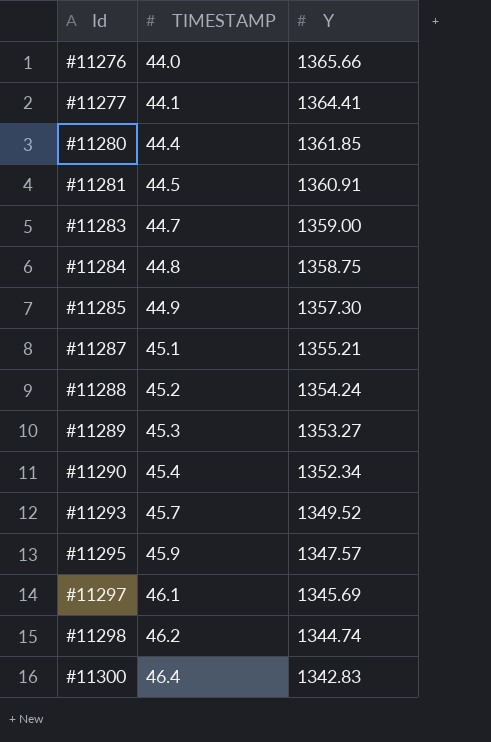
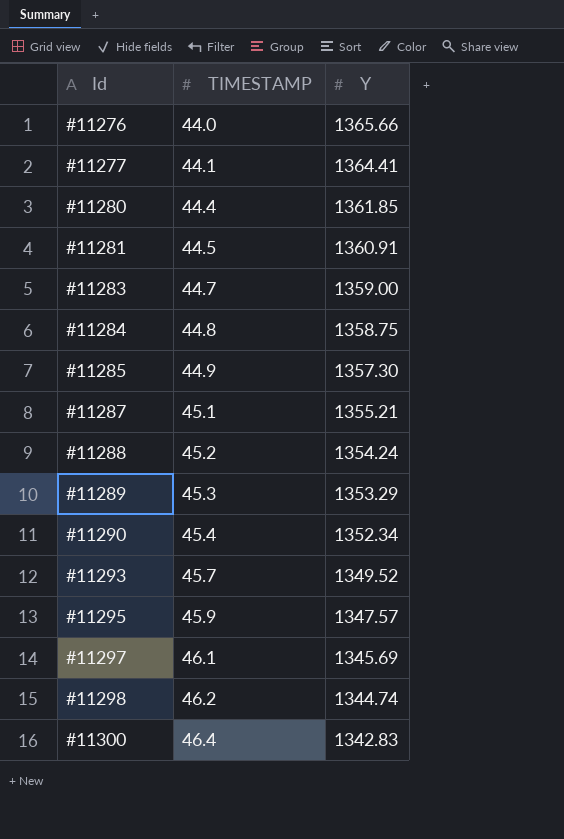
#11289 | Y: 1353.27 -> 1353.29

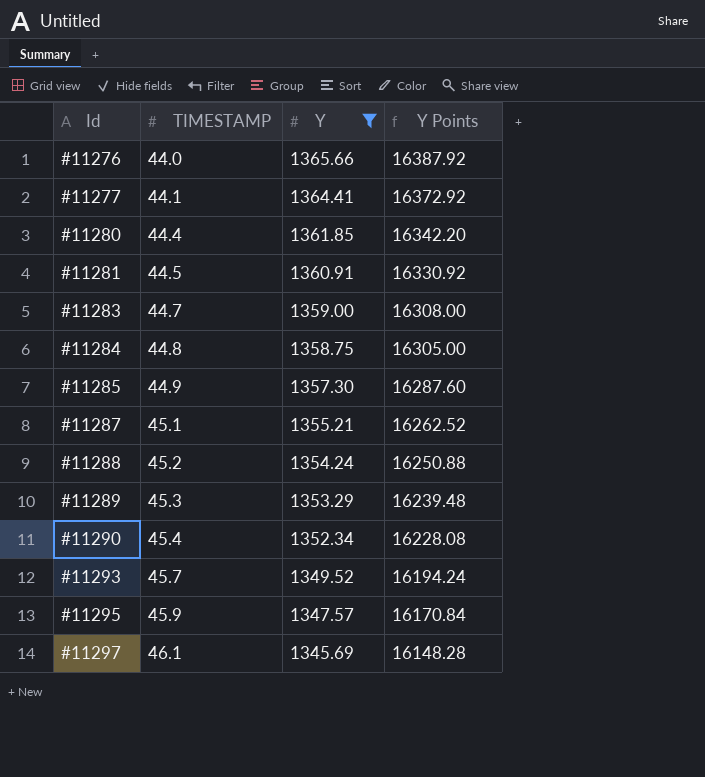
filter: none -> Y >= 1345.69
column Y Points | formula: none -> [Y] * 12

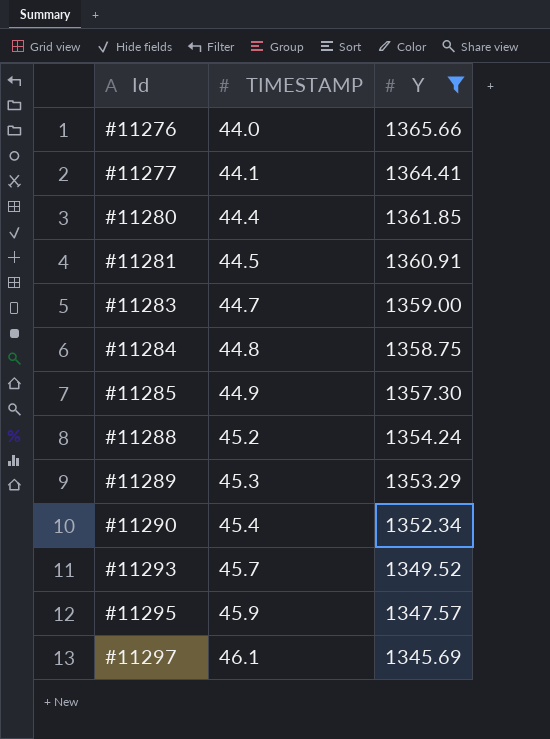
column Y Points | formula: [Y] * 12 -> none
row #11287: 45.1 | 1355.21 | 16262.52 -> none

